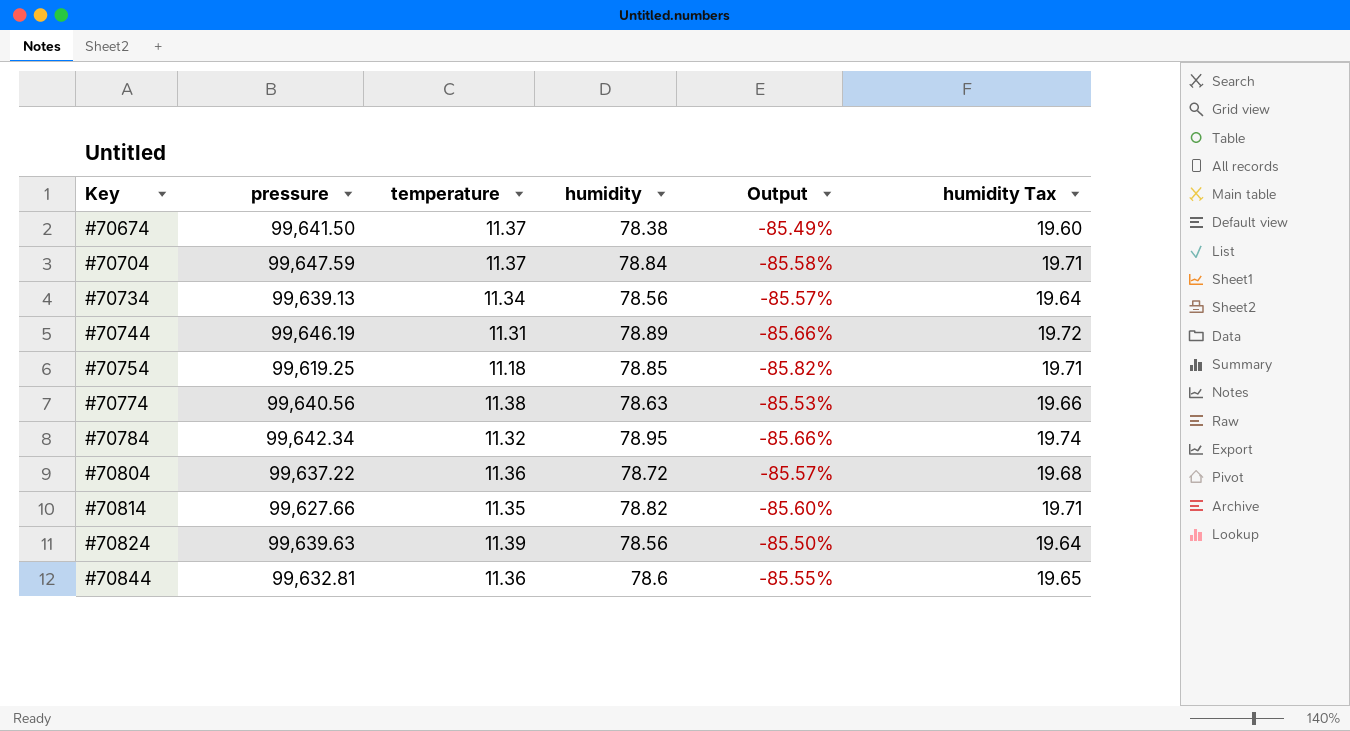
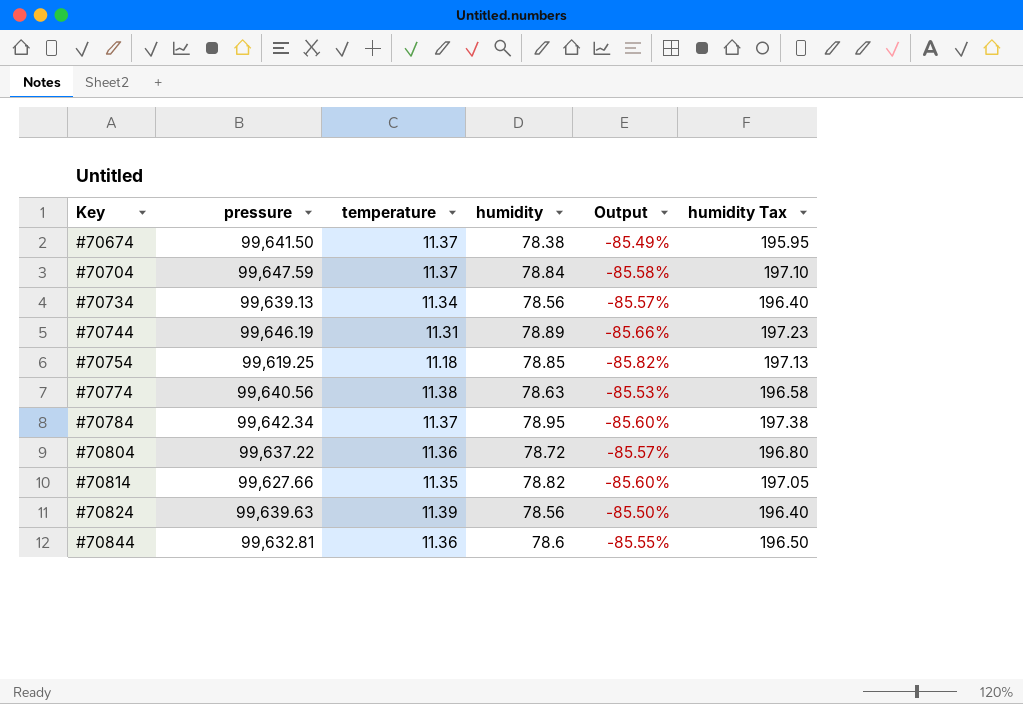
column humidity Tax | formula: [humidity] * 0.25 -> [humidity] * 2.5
#70784 | temperature: 11.32 -> 11.37
#70784 | Output: -85.66% -> -85.60%

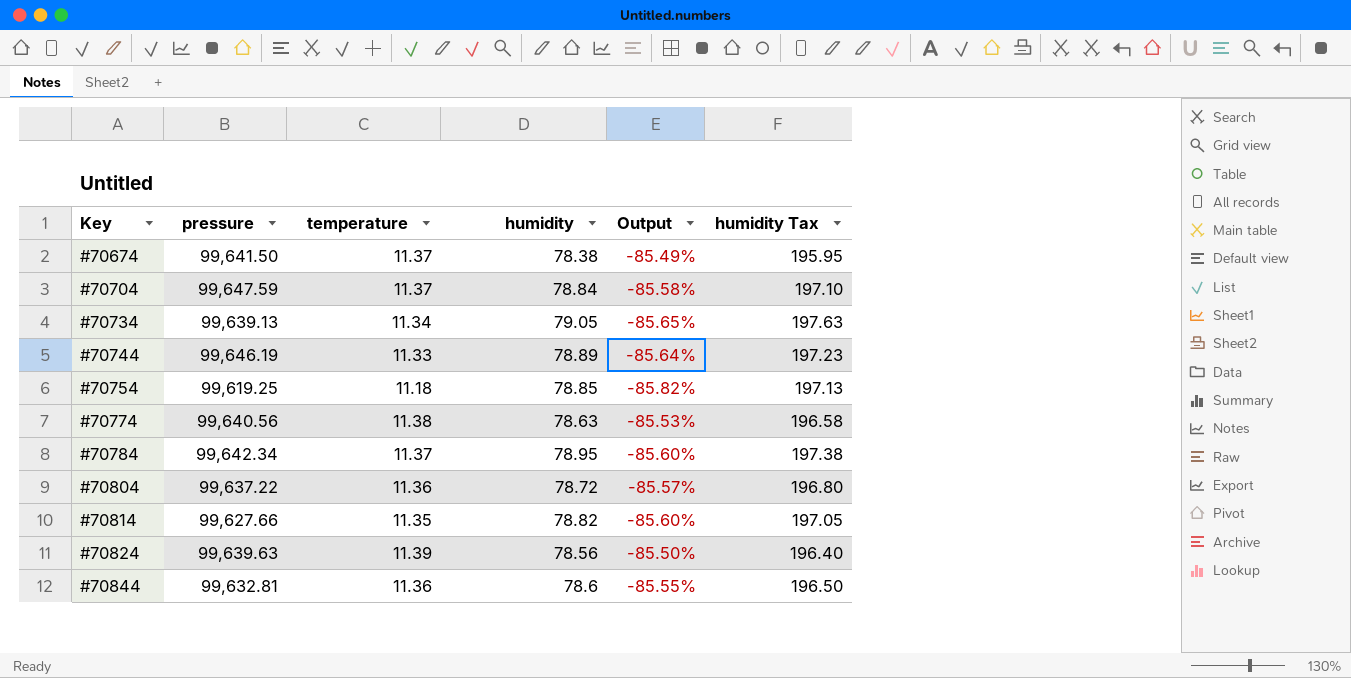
#70734 | humidity: 78.56 -> 79.05
#70734 | Output: -85.57% -> -85.65%
#70734 | humidity Tax: 196.40 -> 197.63
#70744 | temperature: 11.31 -> 11.33
#70744 | Output: -85.66% -> -85.64%

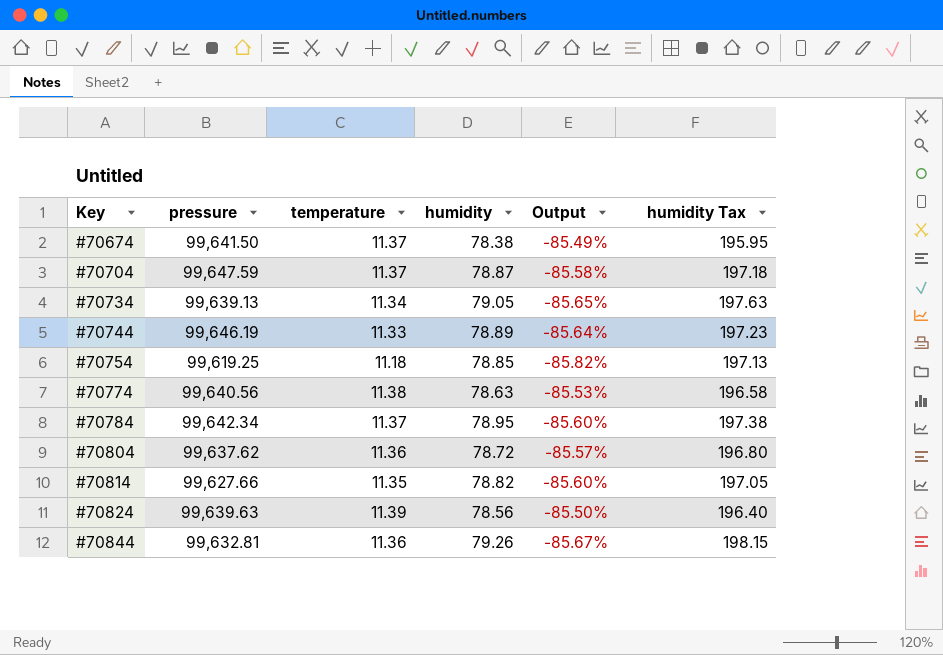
#70704 | humidity: 78.84 -> 78.87
#70704 | humidity Tax: 197.10 -> 197.18
#70804 | pressure: 99,637.22 -> 99,637.62
#70844 | humidity: 78.6 -> 79.26
#70844 | Output: -85.55% -> -85.67%
#70844 | humidity Tax: 196.50 -> 198.15

